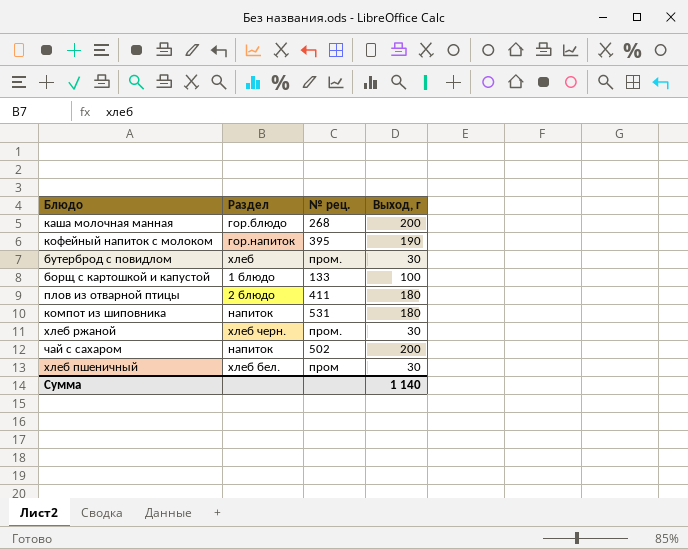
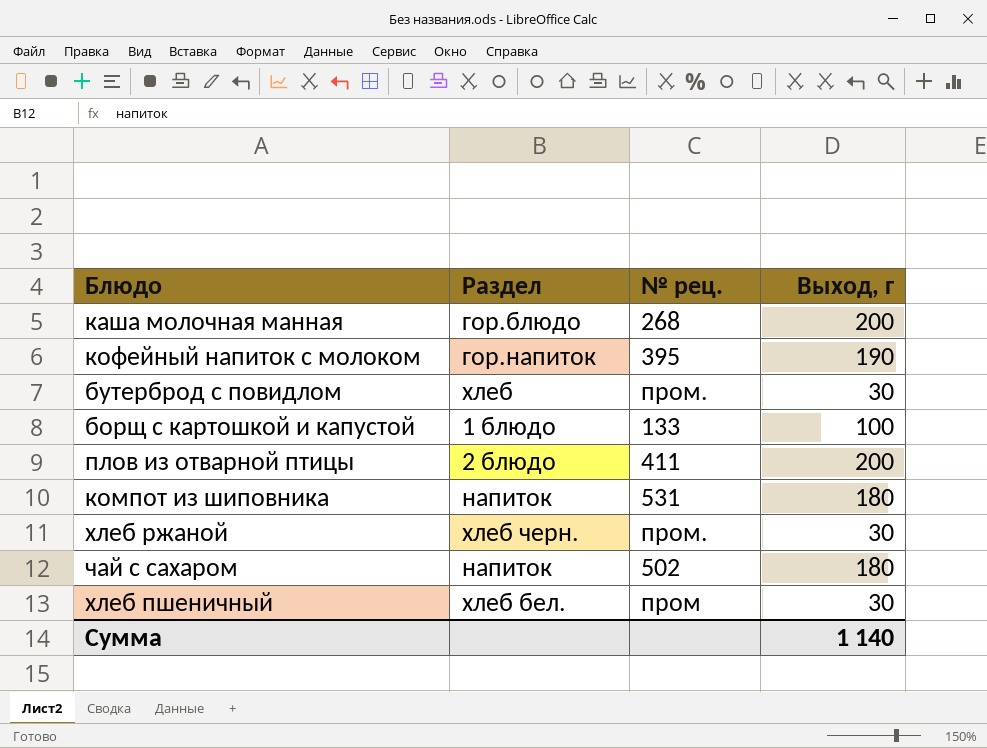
плов из отварной птицы | Выход, г: 180 -> 200
чай с сахаром | Выход, г: 200 -> 180

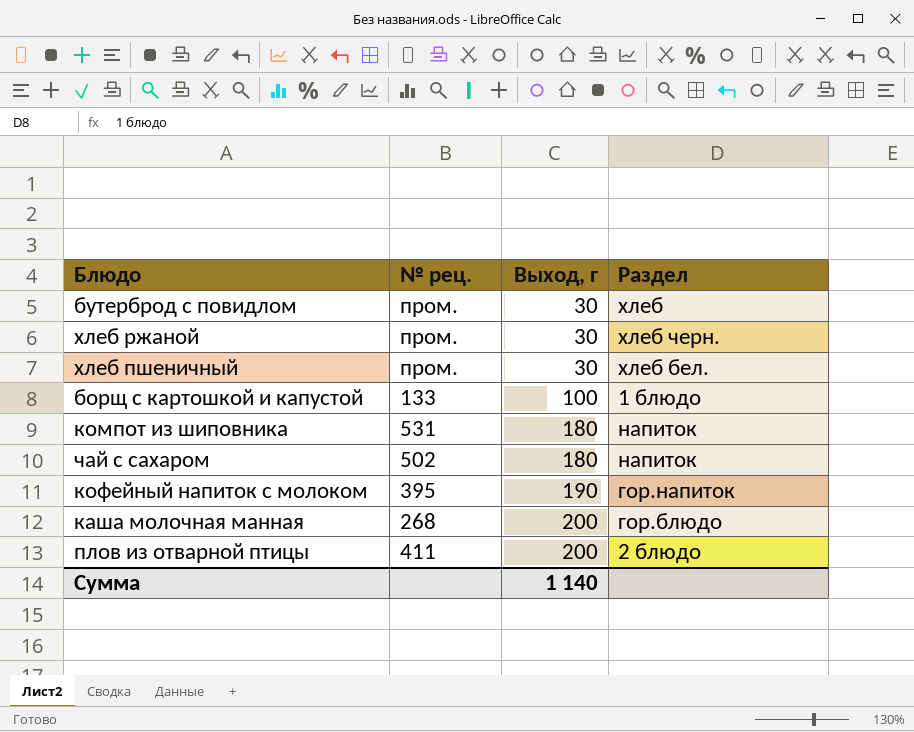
row order: none -> Выход, г ascending
column Раздел | position: 2 -> 4
хлеб пшеничный | № рец.: пром -> пром.

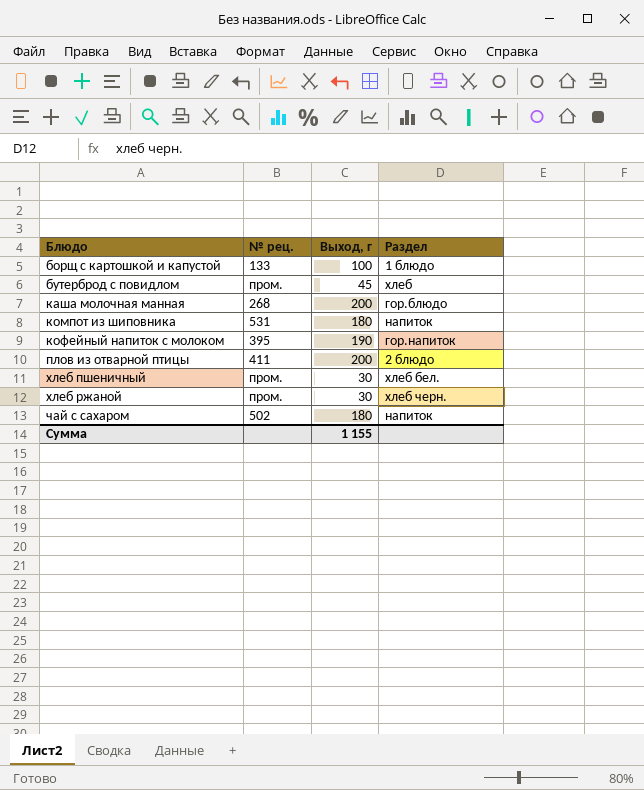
row order: Выход, г ascending -> Блюдо ascending
бутерброд с повидлом | Выход, г: 30 -> 45
Сумма | Выход, г: 1 140 -> 1 155

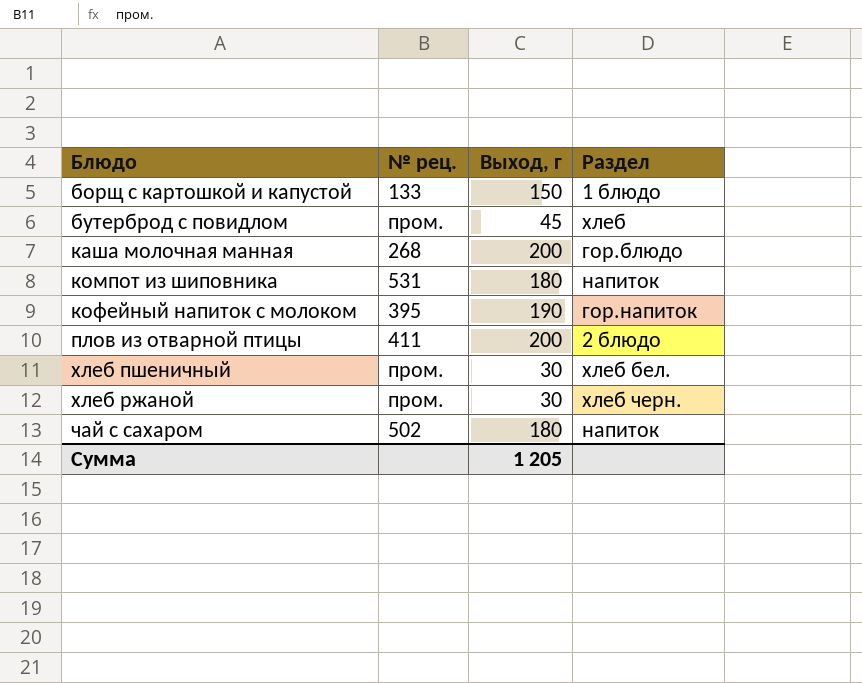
борщ с картошкой и капустой | Выход, г: 100 -> 150
Сумма | Выход, г: 1 155 -> 1 205

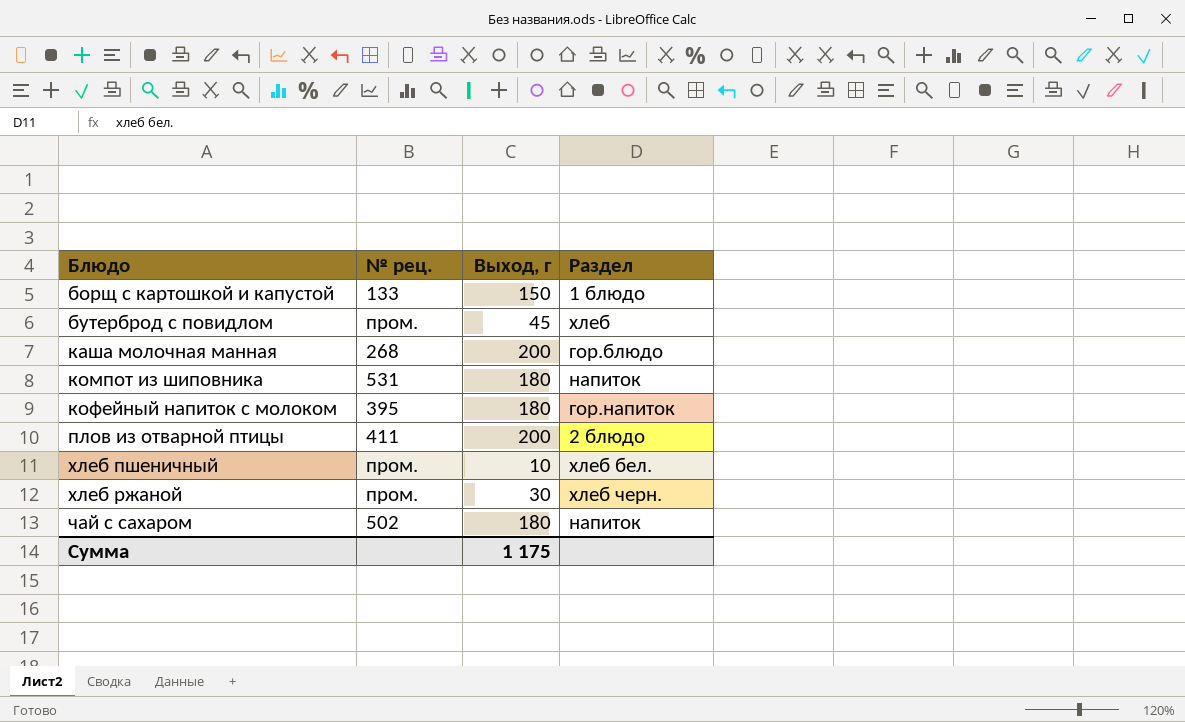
кофейный напиток с молоком | Выход, г: 190 -> 180
хлеб пшеничный | Выход, г: 30 -> 10
Сумма | Выход, г: 1 205 -> 1 175

